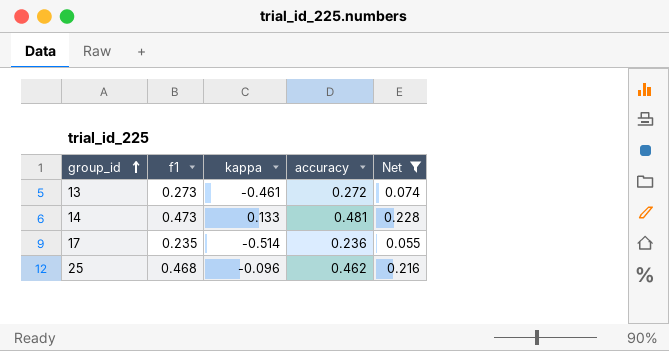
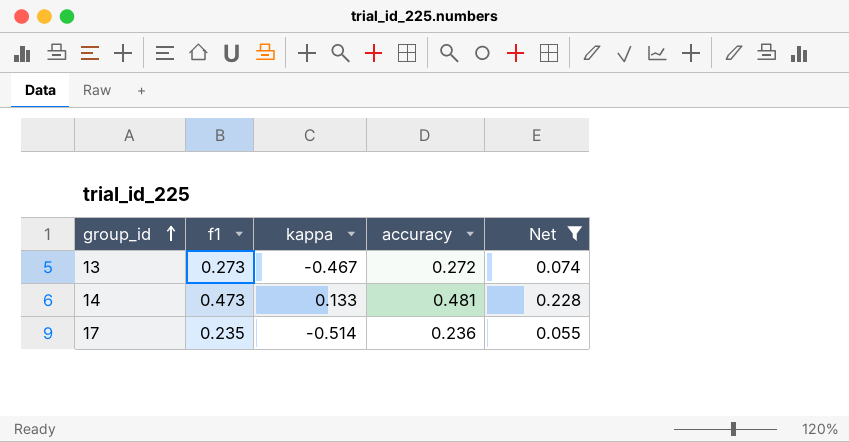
row 25: 0.468 | -0.096 | 0.462 | 0.216 -> none
13 | kappa: -0.461 -> -0.467

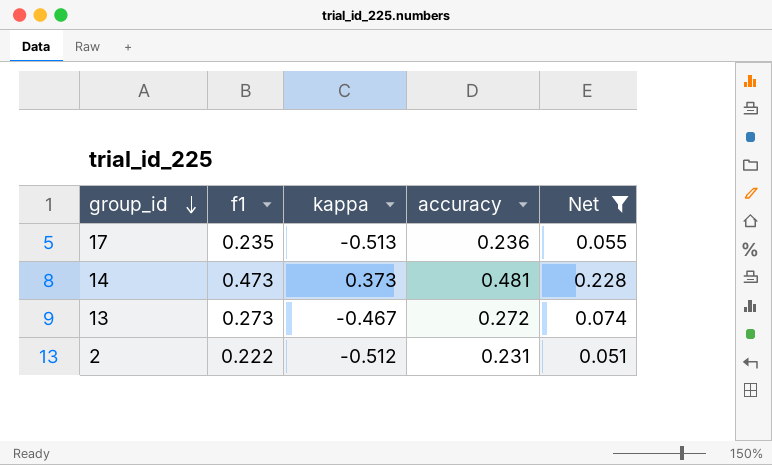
row order: group_id ascending -> group_id descending
17 | kappa: -0.514 -> -0.513
14 | kappa: 0.133 -> 0.373
row 2: none -> 0.222 | -0.512 | 0.231 | 0.051

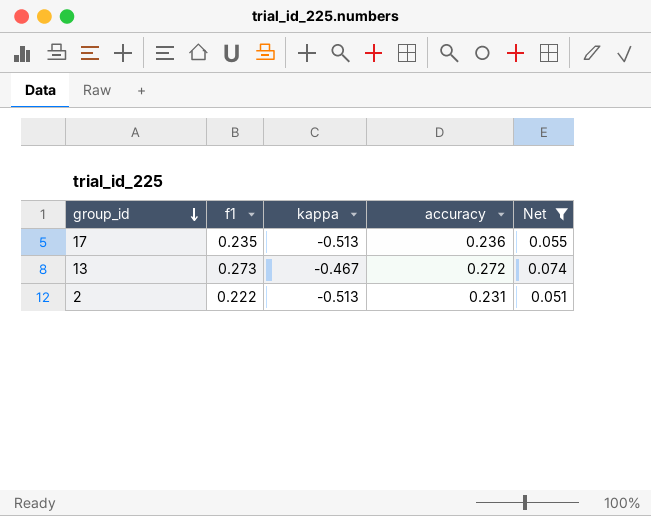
row 14: 0.473 | 0.373 | 0.481 | 0.228 -> none
2 | kappa: -0.512 -> -0.513

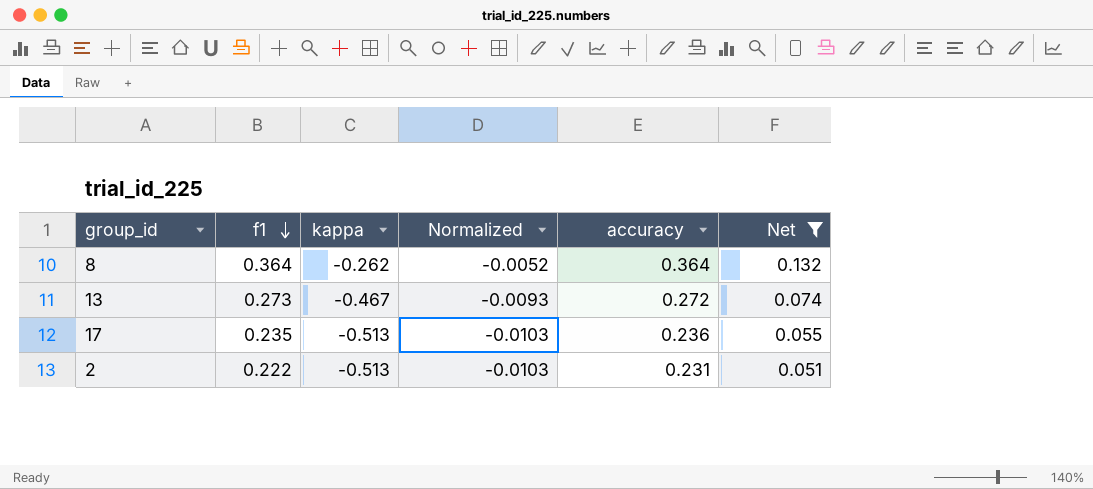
row order: group_id descending -> f1 descending
column Normalized | formula: none -> [kappa] * 0.02
row 8: none -> 0.364 | -0.262 | -0.0052 | 0.364 | 0.132

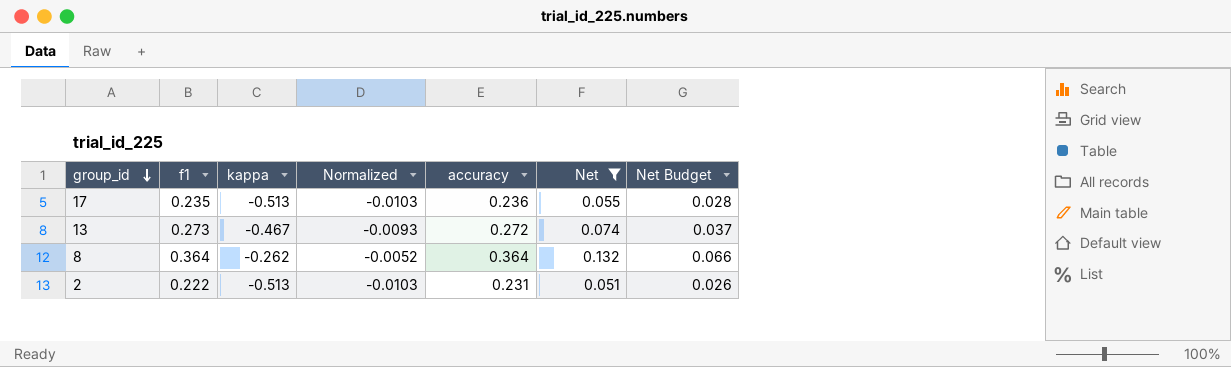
row order: f1 descending -> group_id descending
column Net Budget | formula: none -> [Net] * 0.5

